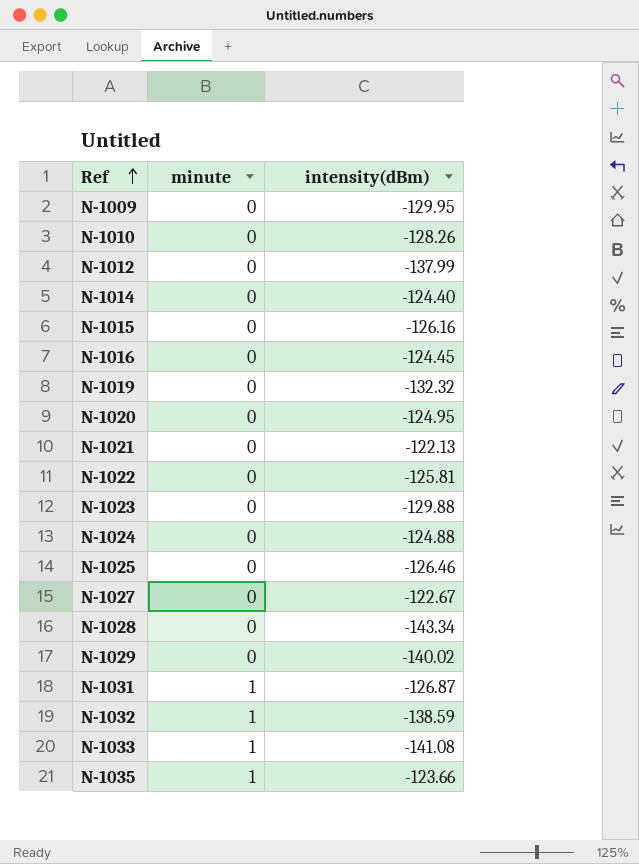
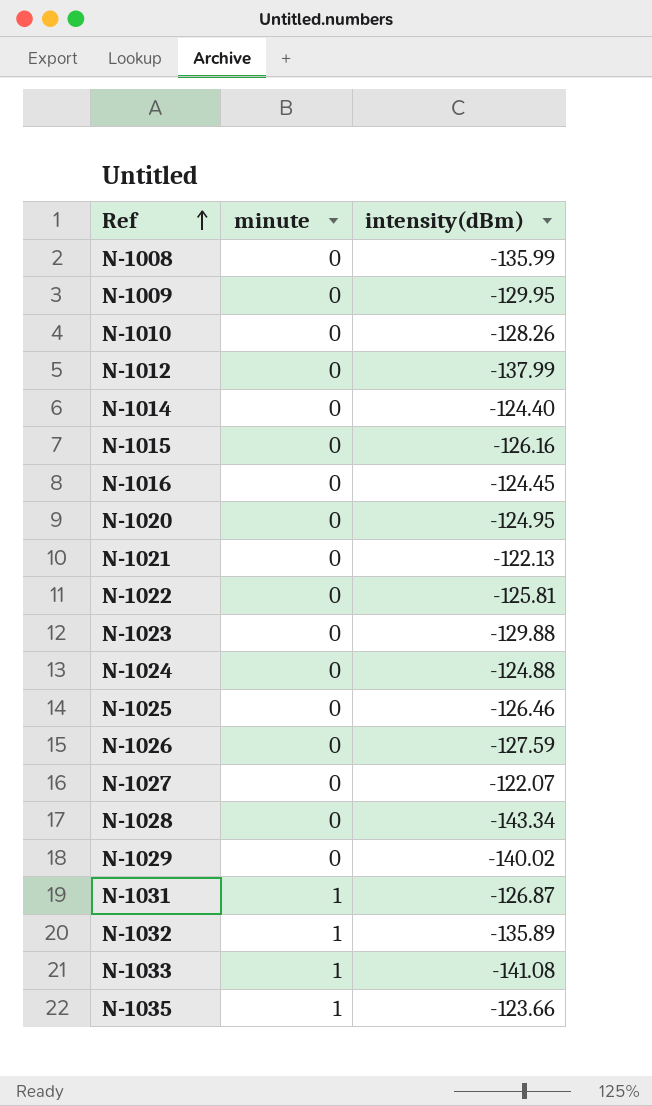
row N-1019: 0 | -132.32 -> none
row N-1008: none -> 0 | -135.99
row N-1026: none -> 0 | -127.59
N-1027 | intensity(dBm): -122.67 -> -122.07
N-1032 | intensity(dBm): -138.59 -> -135.89

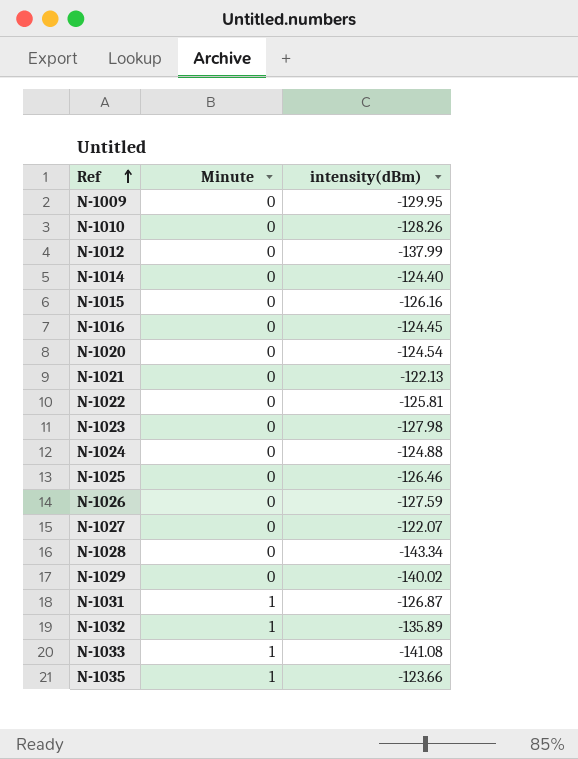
column name: minute -> Minute
row N-1008: 0 | -135.99 -> none
N-1020 | intensity(dBm): -124.95 -> -124.54
N-1023 | intensity(dBm): -129.88 -> -127.98

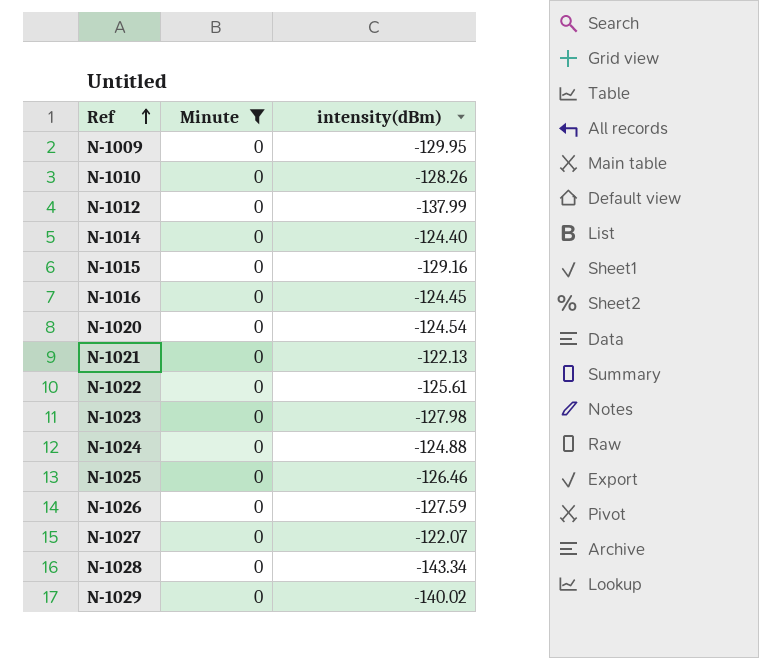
filter: none -> Minute = 0
N-1015 | intensity(dBm): -126.16 -> -129.16
N-1022 | intensity(dBm): -125.81 -> -125.61

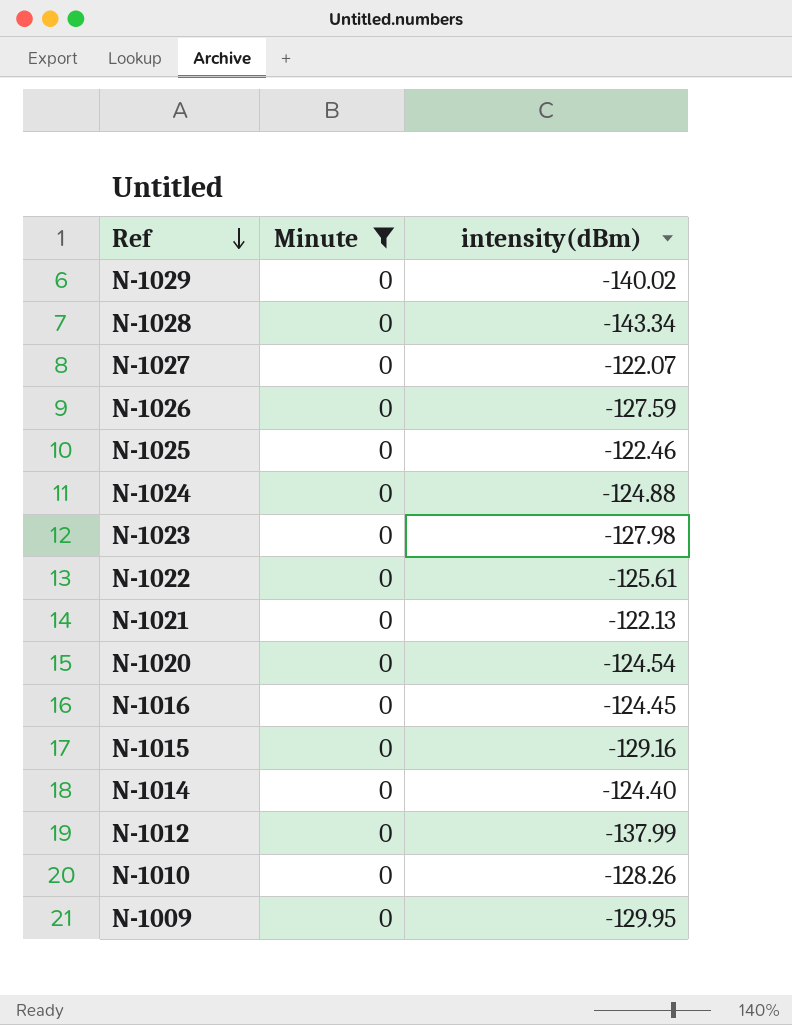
row order: Ref ascending -> Ref descending
N-1025 | intensity(dBm): -126.46 -> -122.46

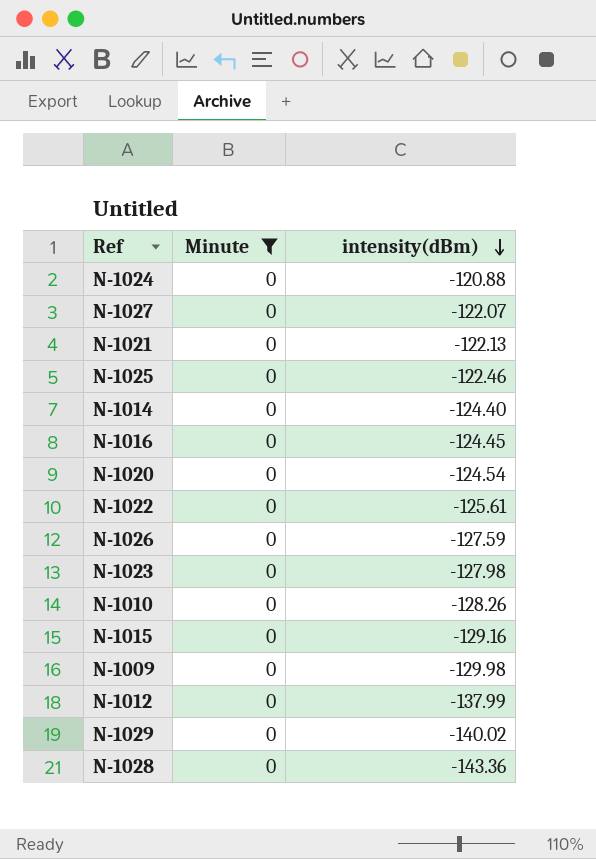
row order: Ref descending -> intensity(dBm) descending
N-1024 | intensity(dBm): -124.88 -> -120.88
N-1009 | intensity(dBm): -129.95 -> -129.98
N-1028 | intensity(dBm): -143.34 -> -143.36

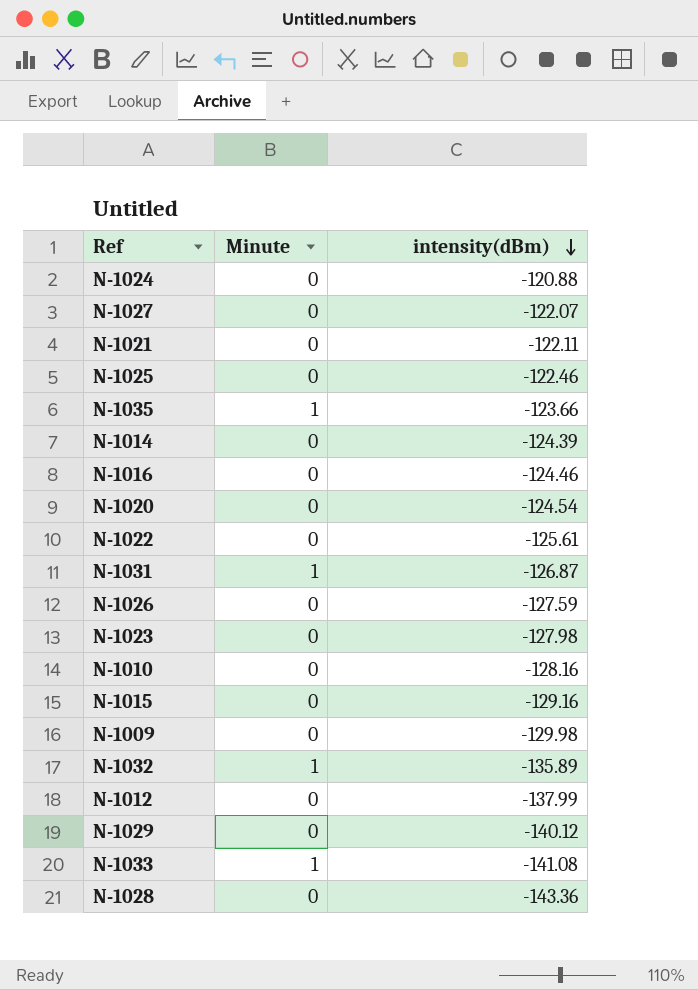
filter: Minute = 0 -> none
N-1021 | intensity(dBm): -122.13 -> -122.11
N-1014 | intensity(dBm): -124.40 -> -124.39
N-1016 | intensity(dBm): -124.45 -> -124.46
N-1010 | intensity(dBm): -128.26 -> -128.16
N-1029 | intensity(dBm): -140.02 -> -140.12

